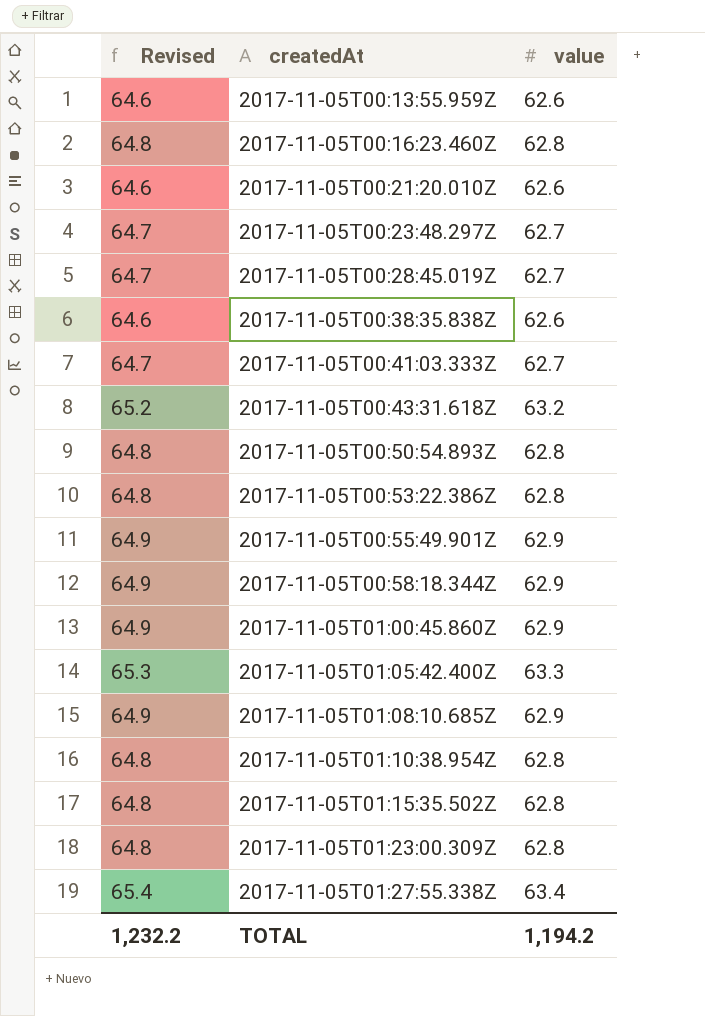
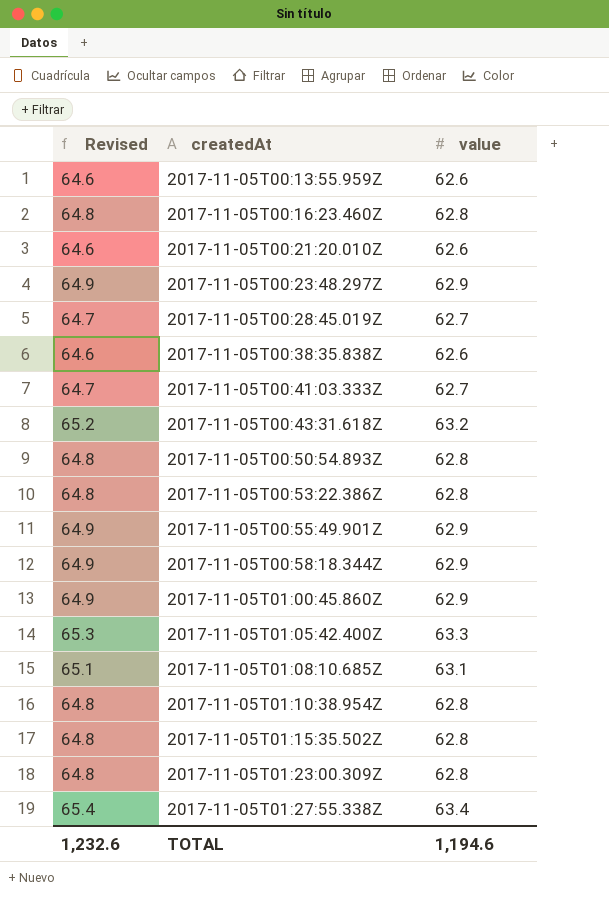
2017-11-05T00:23:48.297Z | Revised: 64.7 -> 64.9
2017-11-05T00:23:48.297Z | value: 62.7 -> 62.9
2017-11-05T01:08:10.685Z | Revised: 64.9 -> 65.1
2017-11-05T01:08:10.685Z | value: 62.9 -> 63.1
TOTAL | Revised: 1,232.2 -> 1,232.6
TOTAL | value: 1,194.2 -> 1,194.6

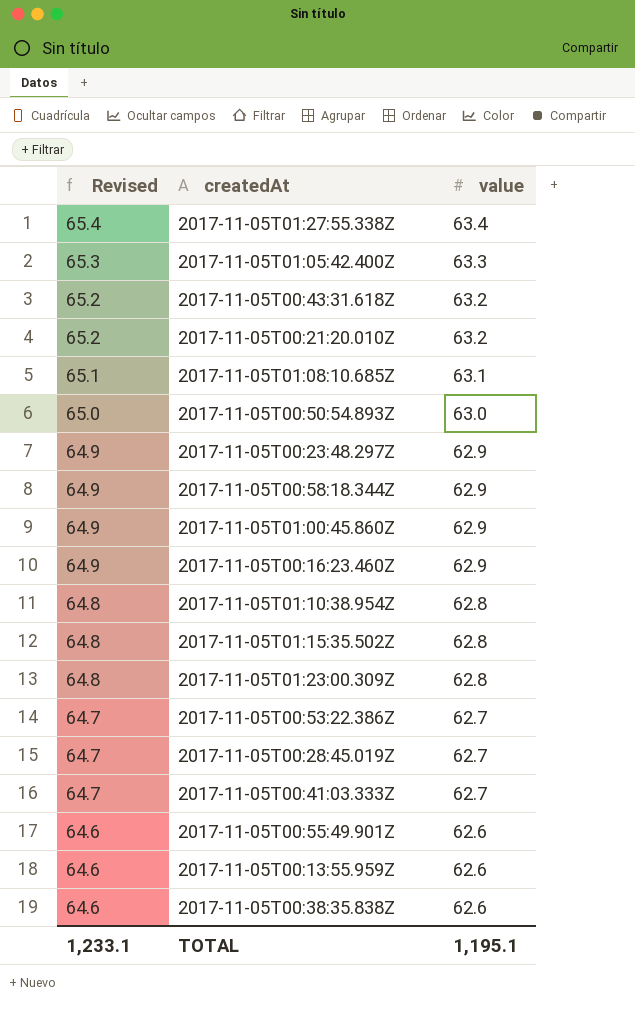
row order: createdAt ascending -> Revised descending
2017-11-05T00:21:20.010Z | Revised: 64.6 -> 65.2
2017-11-05T00:21:20.010Z | value: 62.6 -> 63.2
2017-11-05T00:50:54.893Z | Revised: 64.8 -> 65.0
2017-11-05T00:50:54.893Z | value: 62.8 -> 63.0
2017-11-05T00:16:23.460Z | Revised: 64.8 -> 64.9
2017-11-05T00:16:23.460Z | value: 62.8 -> 62.9
2017-11-05T00:53:22.386Z | Revised: 64.8 -> 64.7
2017-11-05T00:53:22.386Z | value: 62.8 -> 62.7
2017-11-05T00:55:49.901Z | Revised: 64.9 -> 64.6
2017-11-05T00:55:49.901Z | value: 62.9 -> 62.6
TOTAL | Revised: 1,232.6 -> 1,233.1
TOTAL | value: 1,194.6 -> 1,195.1

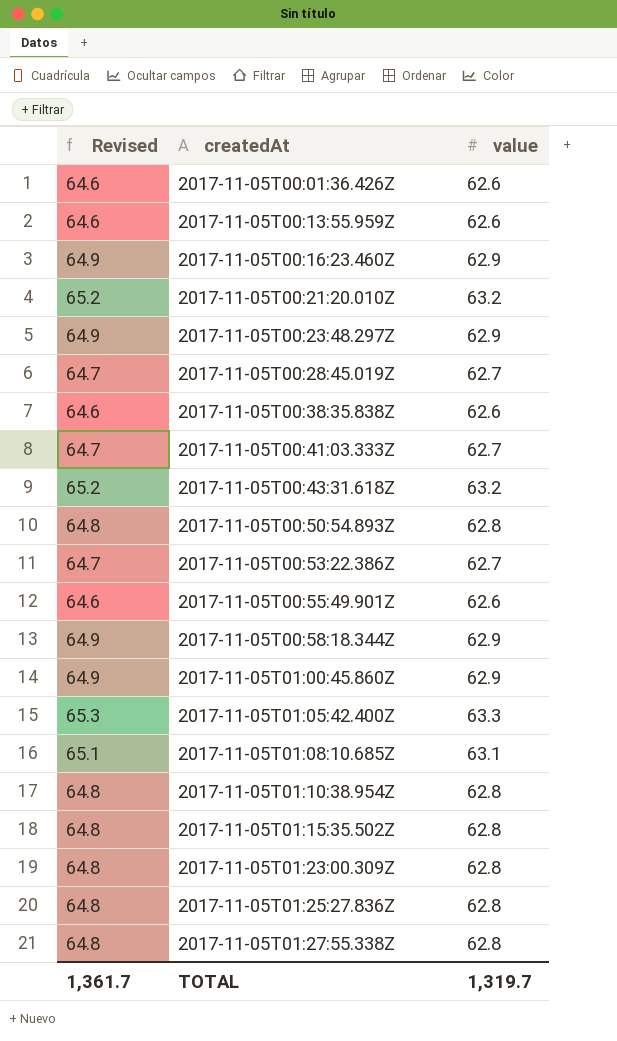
row order: Revised descending -> createdAt ascending
row 2017-11-05T00:01:36.426Z: none -> 64.6 | 62.6
2017-11-05T00:50:54.893Z | Revised: 65.0 -> 64.8
2017-11-05T00:50:54.893Z | value: 63.0 -> 62.8
row 2017-11-05T01:25:27.836Z: none -> 64.8 | 62.8
2017-11-05T01:27:55.338Z | Revised: 65.4 -> 64.8
2017-11-05T01:27:55.338Z | value: 63.4 -> 62.8
TOTAL | Revised: 1,233.1 -> 1,361.7
TOTAL | value: 1,195.1 -> 1,319.7

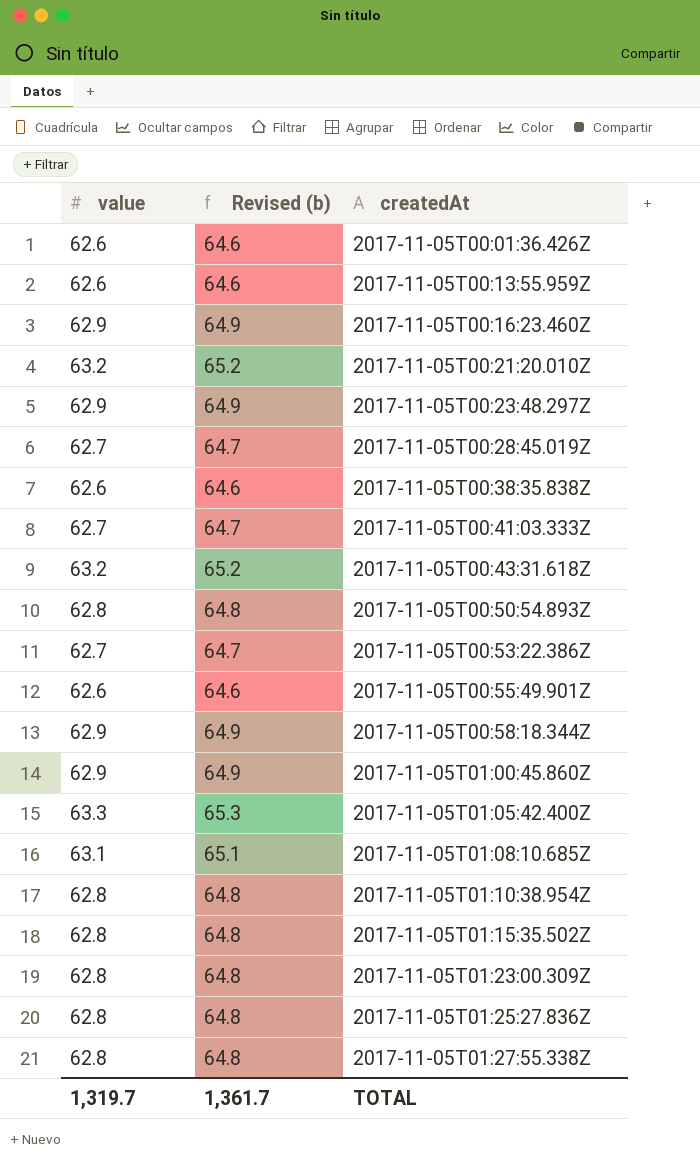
column value | position: 3 -> 1
column name: Revised -> Revised (b)

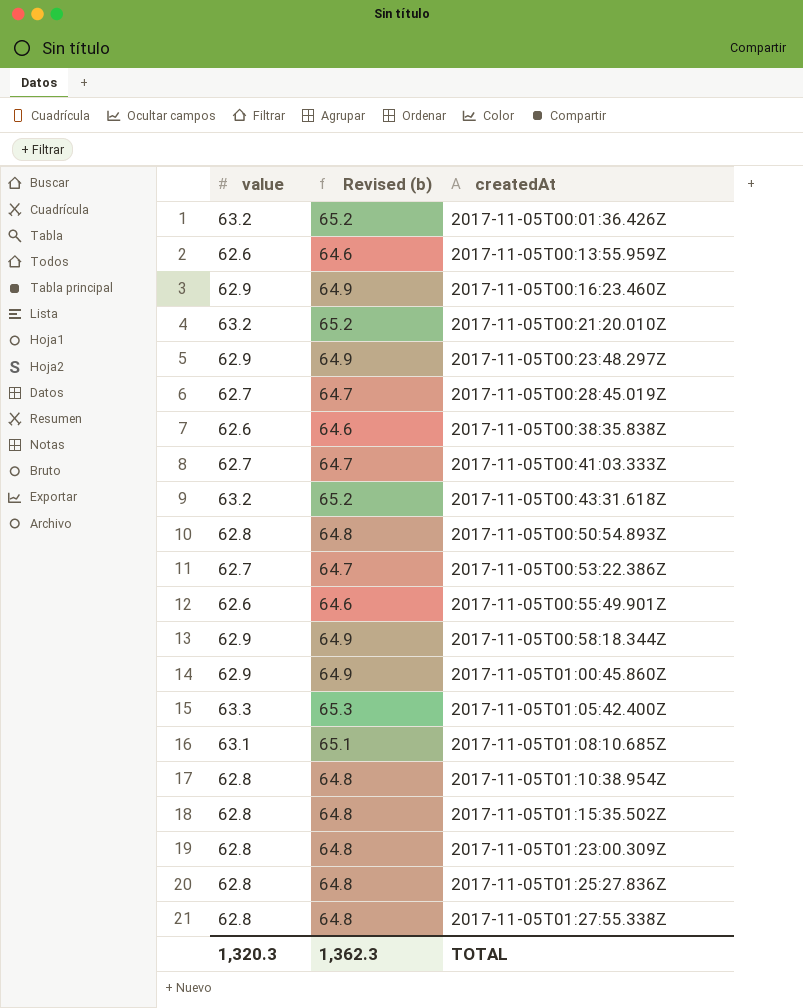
2017-11-05T00:01:36.426Z | value: 62.6 -> 63.2
2017-11-05T00:01:36.426Z | Revised (b): 64.6 -> 65.2
TOTAL | value: 1,319.7 -> 1,320.3
TOTAL | Revised (b): 1,361.7 -> 1,362.3

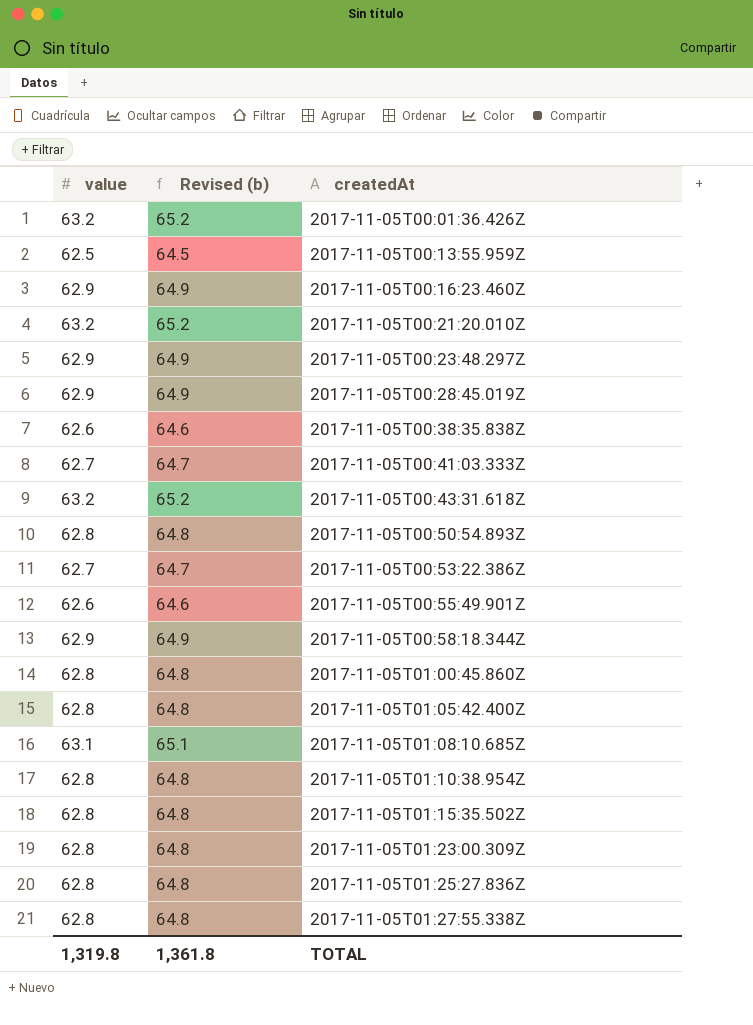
2017-11-05T00:13:55.959Z | value: 62.6 -> 62.5
2017-11-05T00:13:55.959Z | Revised (b): 64.6 -> 64.5
2017-11-05T00:28:45.019Z | value: 62.7 -> 62.9
2017-11-05T00:28:45.019Z | Revised (b): 64.7 -> 64.9
2017-11-05T01:00:45.860Z | value: 62.9 -> 62.8
2017-11-05T01:00:45.860Z | Revised (b): 64.9 -> 64.8
2017-11-05T01:05:42.400Z | value: 63.3 -> 62.8
2017-11-05T01:05:42.400Z | Revised (b): 65.3 -> 64.8
TOTAL | value: 1,320.3 -> 1,319.8
TOTAL | Revised (b): 1,362.3 -> 1,361.8

